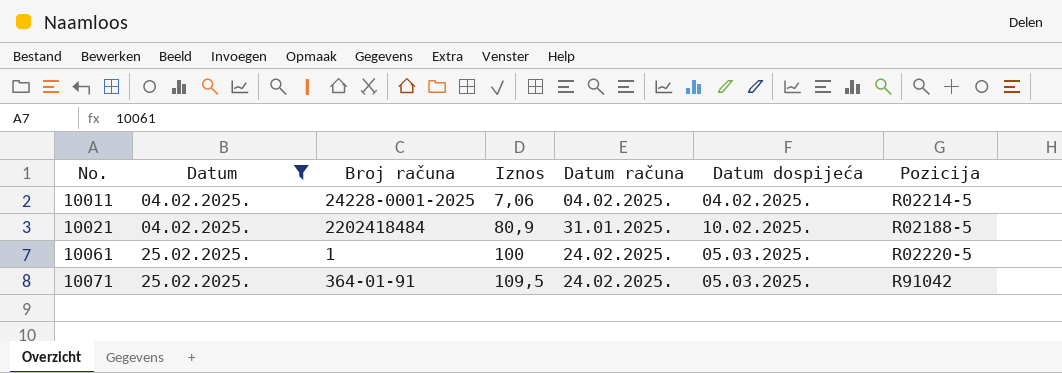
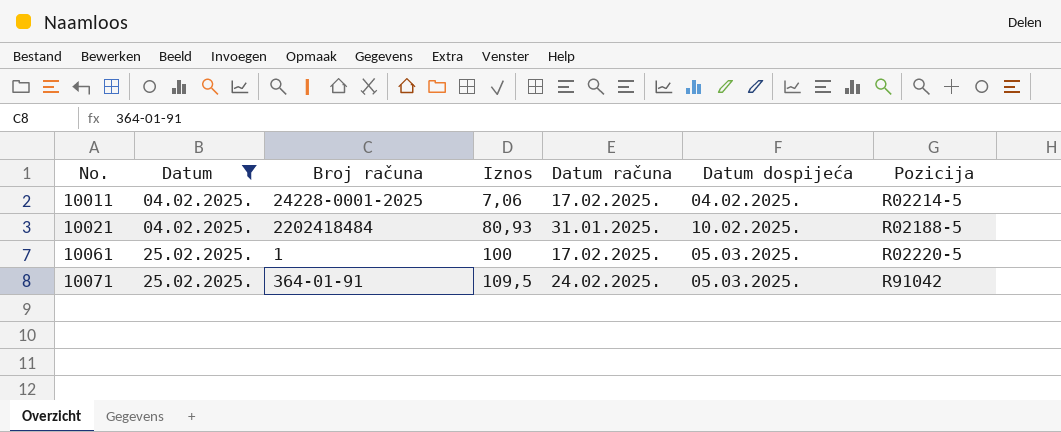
10011 | Datum računa: 04.02.2025. -> 17.02.2025.
10021 | Iznos: 80,9 -> 80,93
10061 | Datum računa: 24.02.2025. -> 17.02.2025.

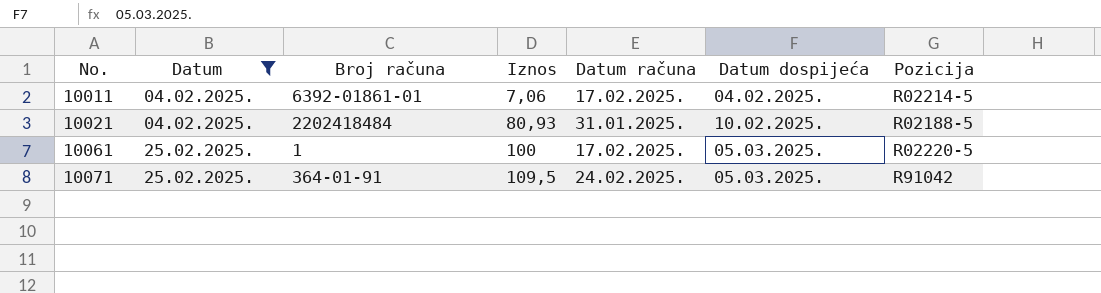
10011 | Broj računa: 24228-0001-2025 -> 6392-01861-01

